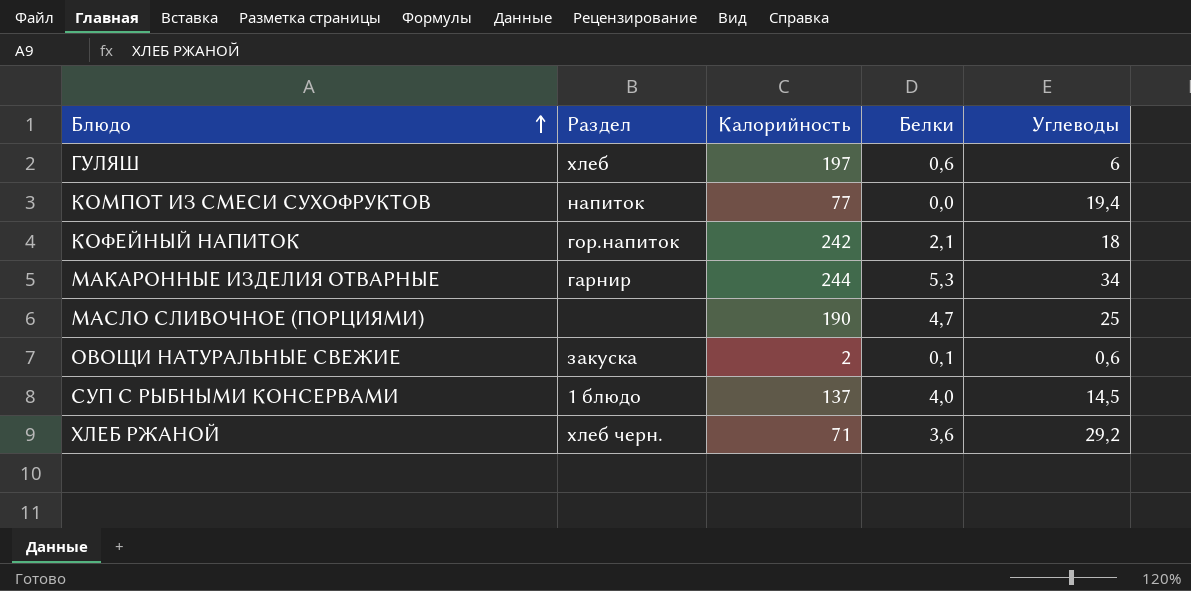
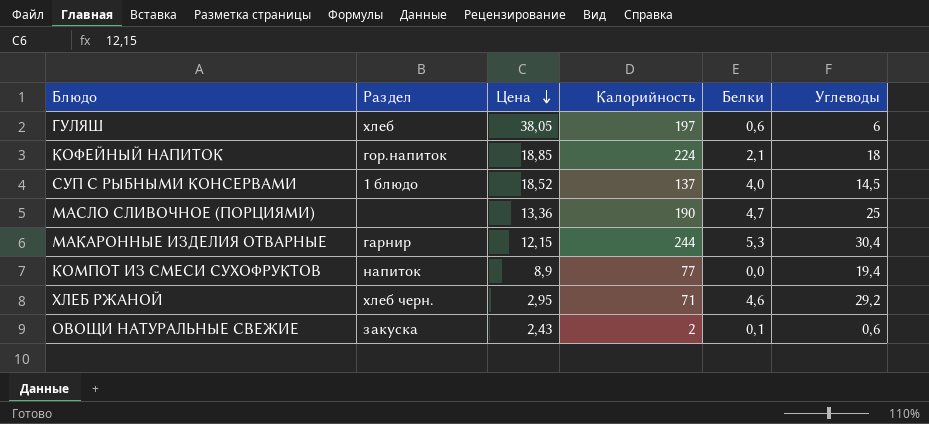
row order: Блюдо ascending -> Цена descending
column Цена | position: none -> 3
КОФЕЙНЫЙ НАПИТОК | Калорийность: 242 -> 224
МАКАРОННЫЕ ИЗДЕЛИЯ ОТВАРНЫЕ | Углеводы: 34 -> 30,4
ХЛЕБ РЖАНОЙ | Белки: 3,6 -> 4,6

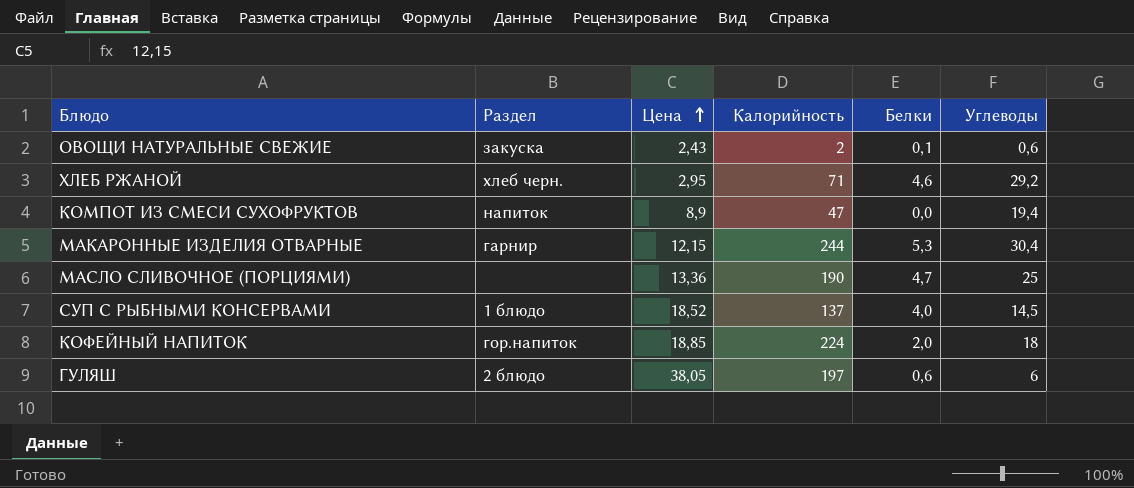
row order: Цена descending -> Цена ascending
КОМПОТ ИЗ СМЕСИ СУХОФРУКТОВ | Калорийность: 77 -> 47
КОФЕЙНЫЙ НАПИТОК | Белки: 2,1 -> 2,0
ГУЛЯШ | Раздел: хлеб -> 2 блюдо

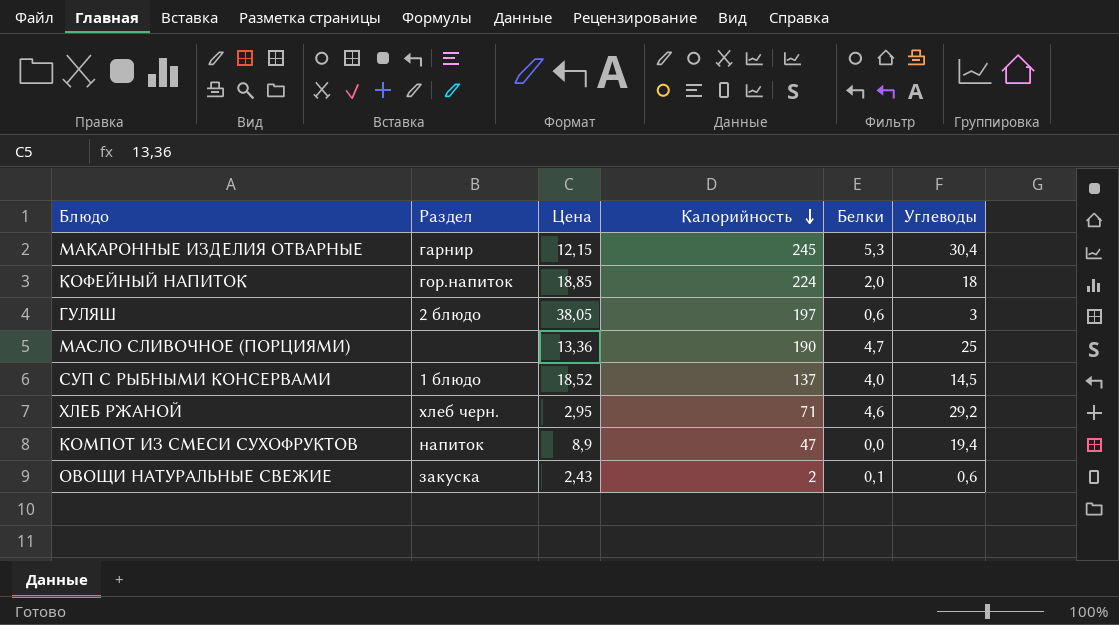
row order: Цена ascending -> Калорийность descending
МАКАРОННЫЕ ИЗДЕЛИЯ ОТВАРНЫЕ | Калорийность: 244 -> 245
ГУЛЯШ | Углеводы: 6 -> 3

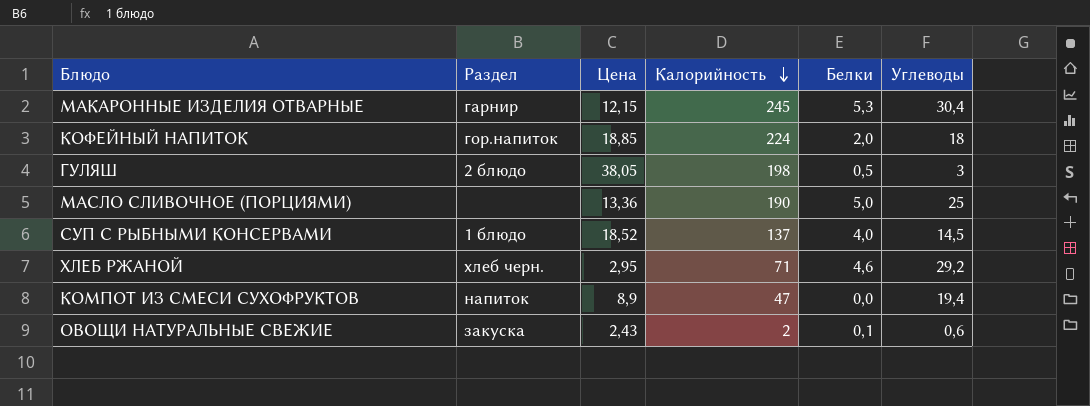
ГУЛЯШ | Калорийность: 197 -> 198
ГУЛЯШ | Белки: 0,6 -> 0,5
МАСЛО СЛИВОЧНОЕ (ПОРЦИЯМИ) | Белки: 4,7 -> 5,0

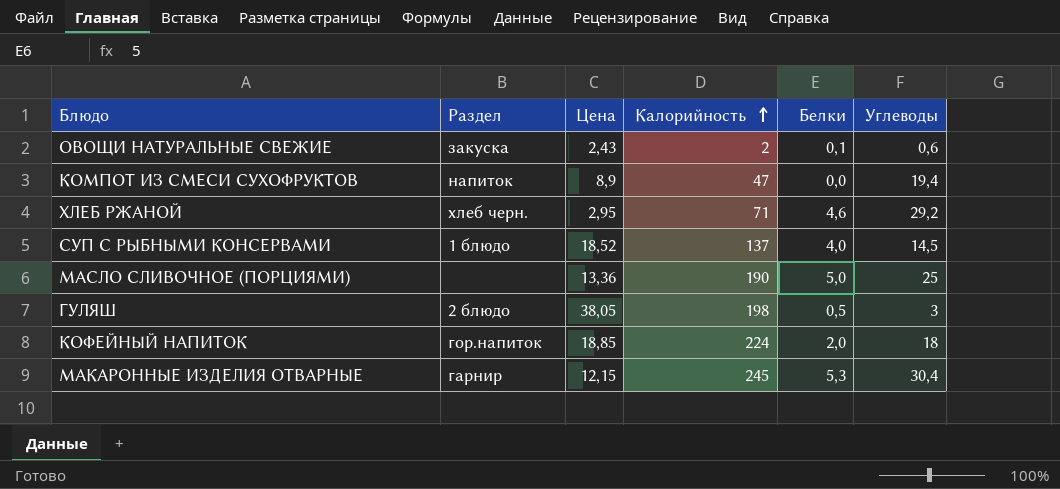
row order: Калорийность descending -> Калорийность ascending

